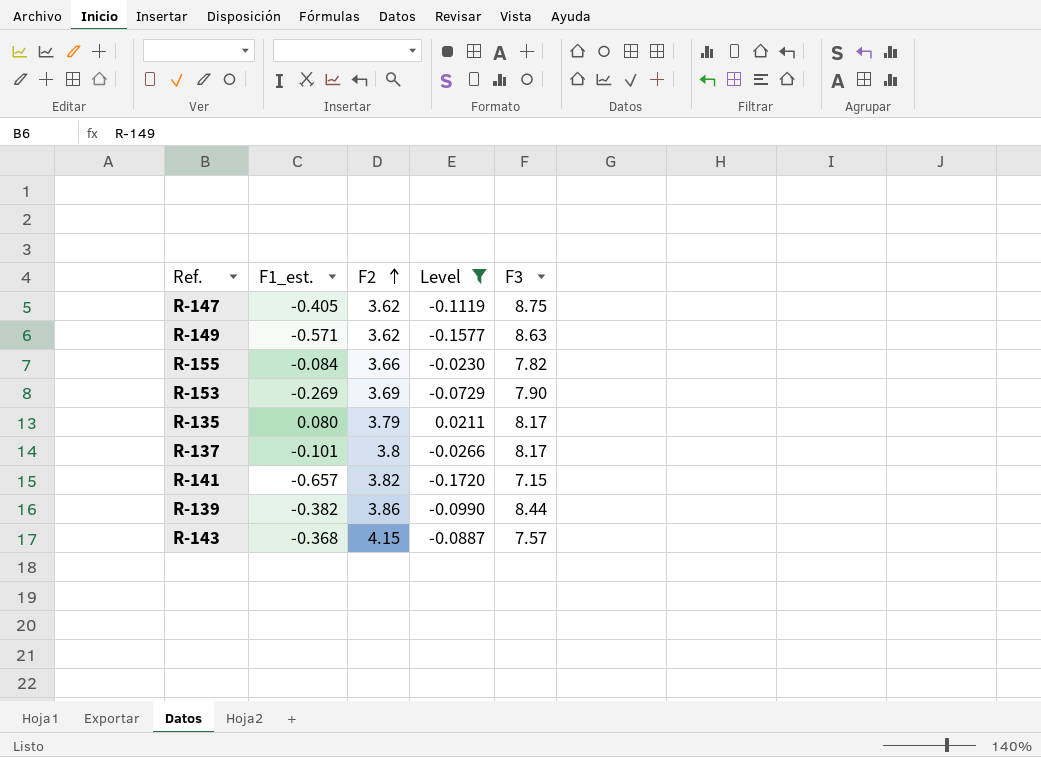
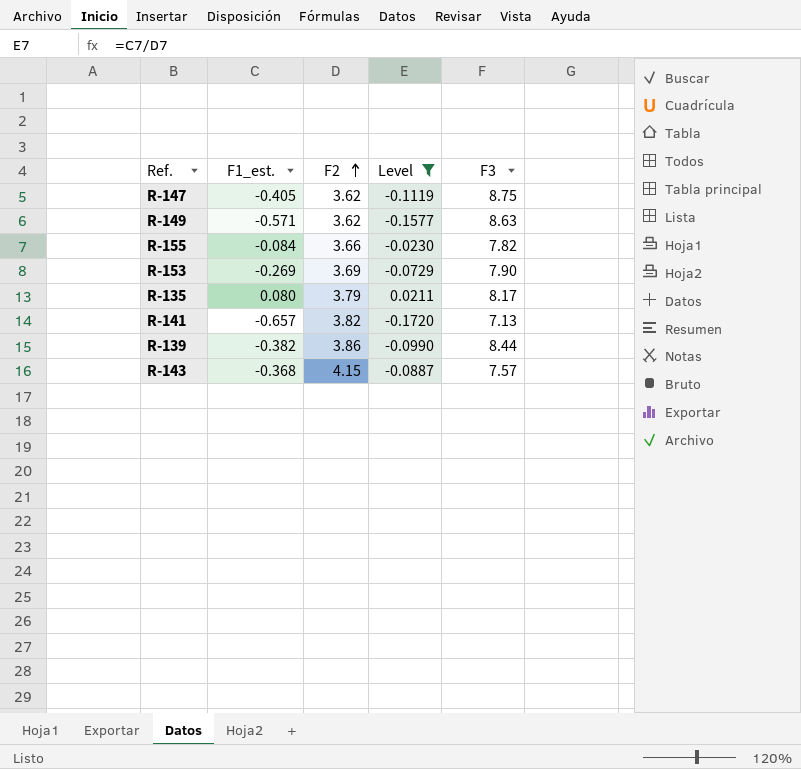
row R-137: -0.101 | 3.8 | -0.0266 | 8.17 -> none
R-141 | F3: 7.15 -> 7.13

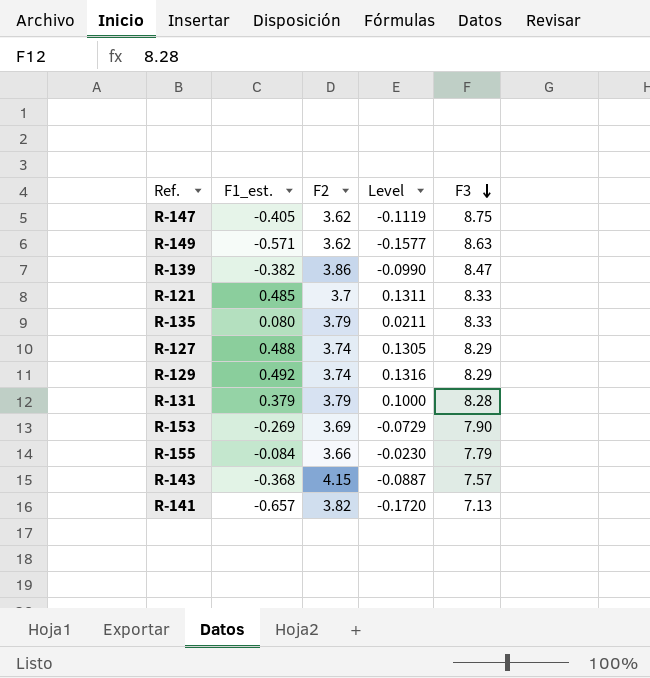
filter: Level <= 0.0211 -> none
row order: F2 ascending -> F3 descending
R-139 | F3: 8.44 -> 8.47
R-135 | F3: 8.17 -> 8.33
R-155 | F3: 7.82 -> 7.79

